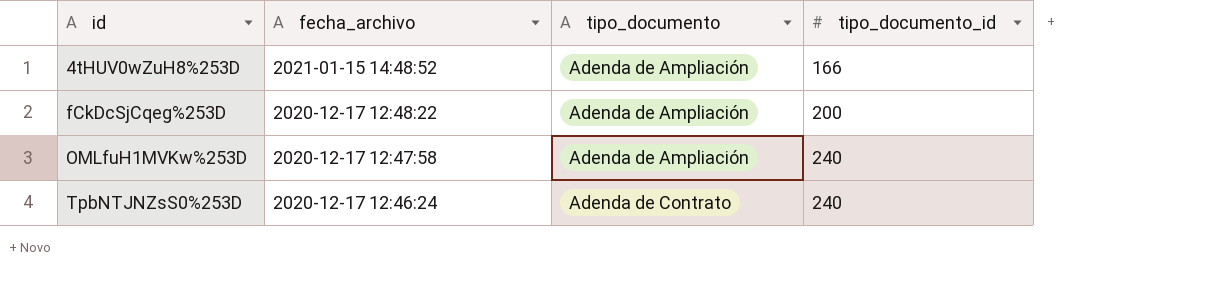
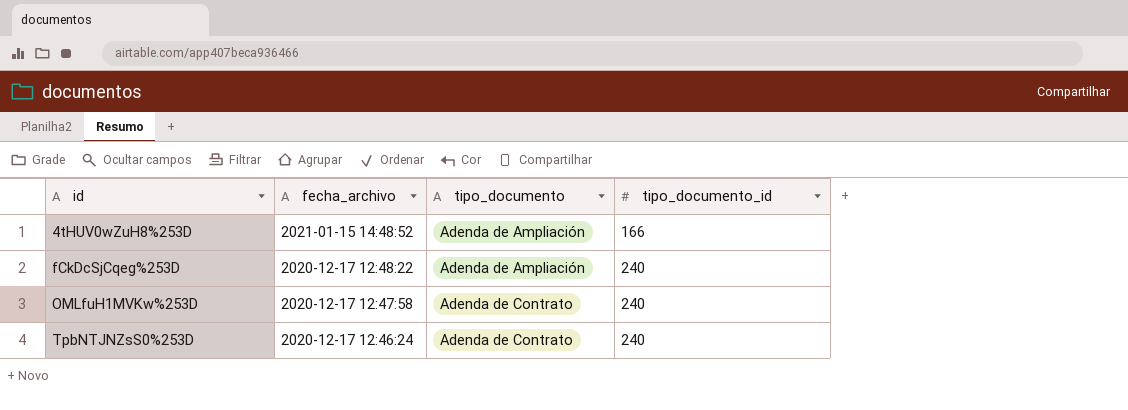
fCkDcSjCqeg%253D | tipo_documento_id: 200 -> 240
OMLfuH1MVKw%253D | tipo_documento: Adenda de Ampliación -> Adenda de Contrato

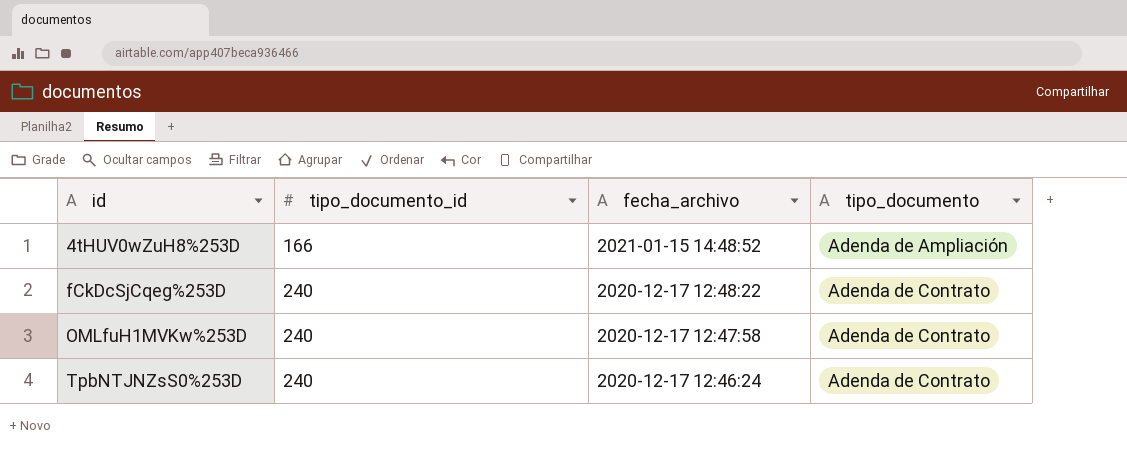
column tipo_documento_id | position: 4 -> 2
fCkDcSjCqeg%253D | tipo_documento: Adenda de Ampliación -> Adenda de Contrato

